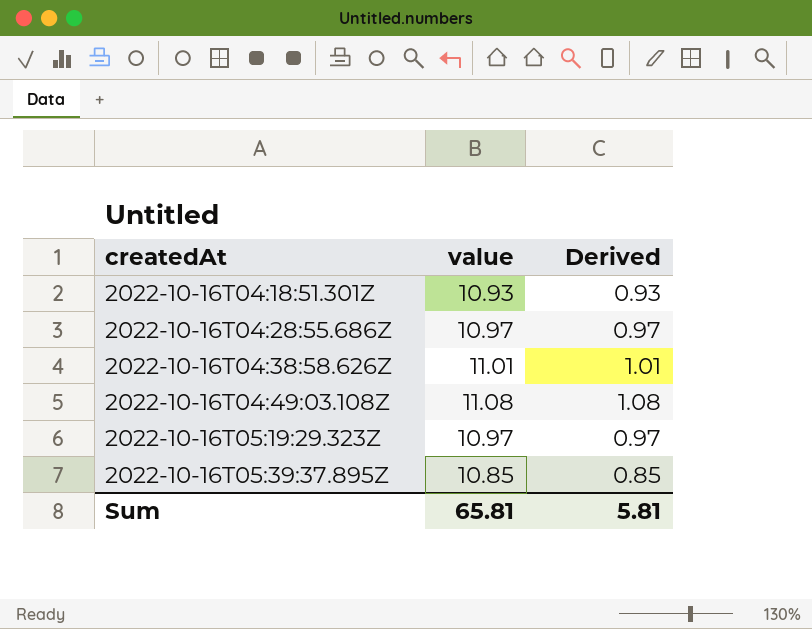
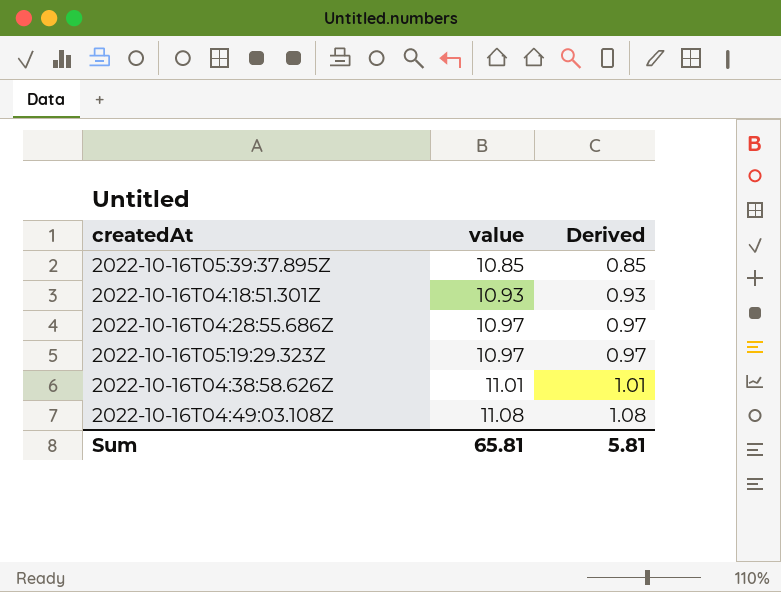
row order: createdAt ascending -> value ascending

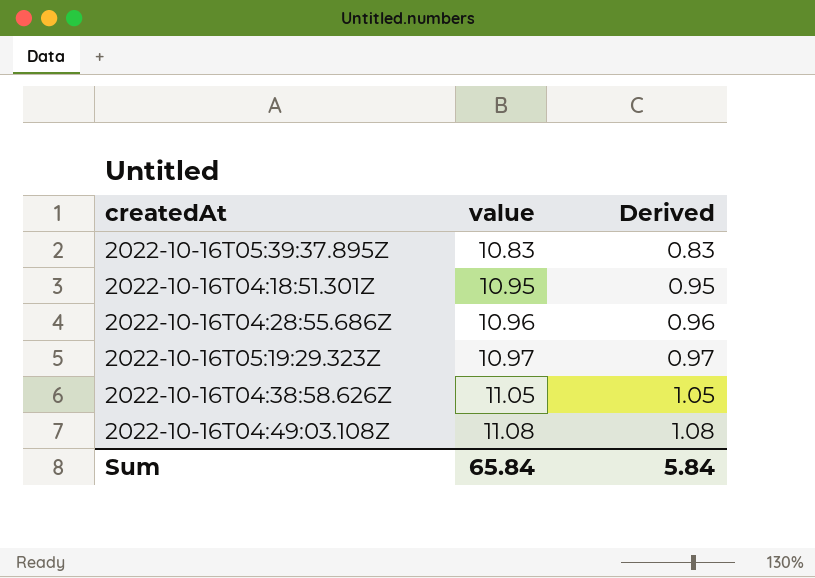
2022-10-16T05:39:37.895Z | value: 10.85 -> 10.83
2022-10-16T05:39:37.895Z | Derived: 0.85 -> 0.83
2022-10-16T04:18:51.301Z | value: 10.93 -> 10.95
2022-10-16T04:18:51.301Z | Derived: 0.93 -> 0.95
2022-10-16T04:28:55.686Z | value: 10.97 -> 10.96
2022-10-16T04:28:55.686Z | Derived: 0.97 -> 0.96
2022-10-16T04:38:58.626Z | value: 11.01 -> 11.05
2022-10-16T04:38:58.626Z | Derived: 1.01 -> 1.05
Sum | value: 65.81 -> 65.84
Sum | Derived: 5.81 -> 5.84

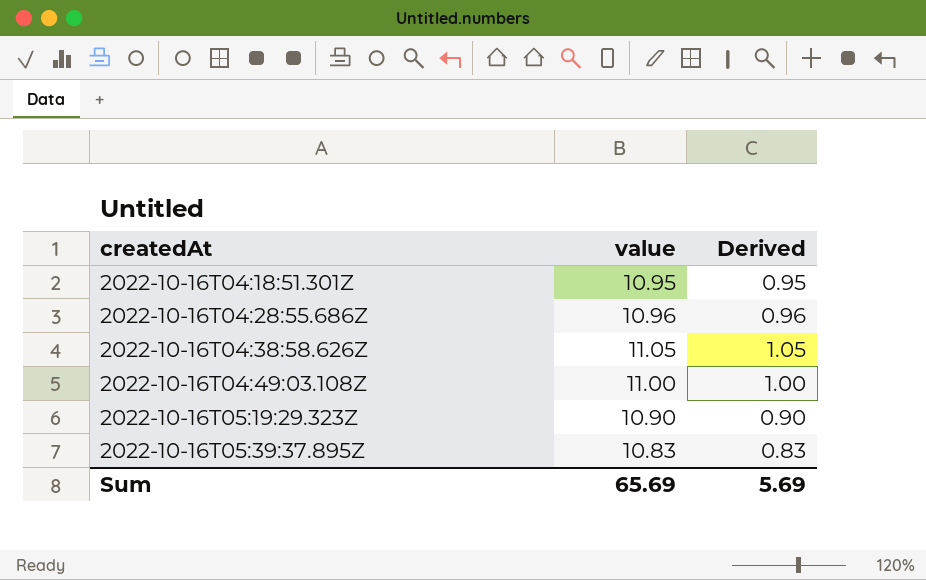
row order: value ascending -> createdAt ascending
2022-10-16T04:49:03.108Z | value: 11.08 -> 11.00
2022-10-16T04:49:03.108Z | Derived: 1.08 -> 1.00
2022-10-16T05:19:29.323Z | value: 10.97 -> 10.90
2022-10-16T05:19:29.323Z | Derived: 0.97 -> 0.90
Sum | value: 65.84 -> 65.69
Sum | Derived: 5.84 -> 5.69

